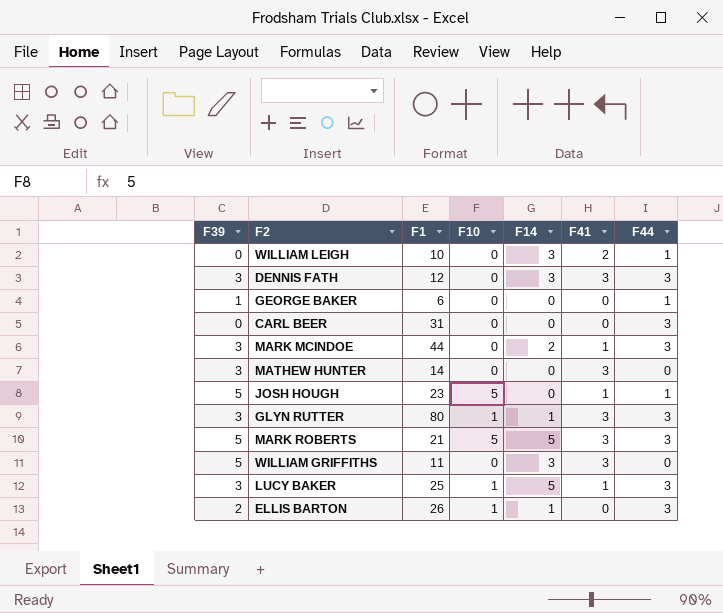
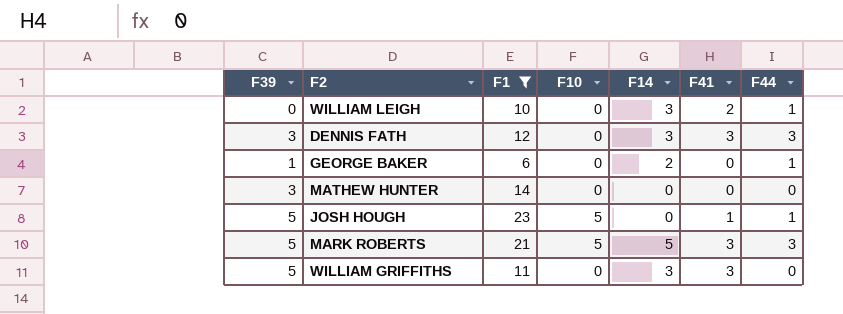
filter: none -> F1 <= 23
GEORGE BAKER | F14: 0 -> 2
MATHEW HUNTER | F41: 3 -> 0

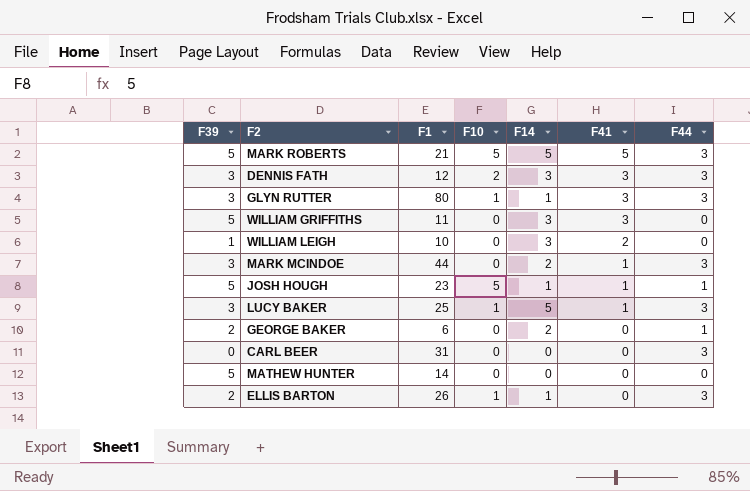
filter: F1 <= 23 -> none
row order: none -> F41 descending
MARK ROBERTS | F41: 3 -> 5
DENNIS FATH | F10: 0 -> 2
WILLIAM LEIGH | F39: 0 -> 1
WILLIAM LEIGH | F44: 1 -> 0
JOSH HOUGH | F14: 0 -> 1
GEORGE BAKER | F39: 1 -> 2
MATHEW HUNTER | F39: 3 -> 5

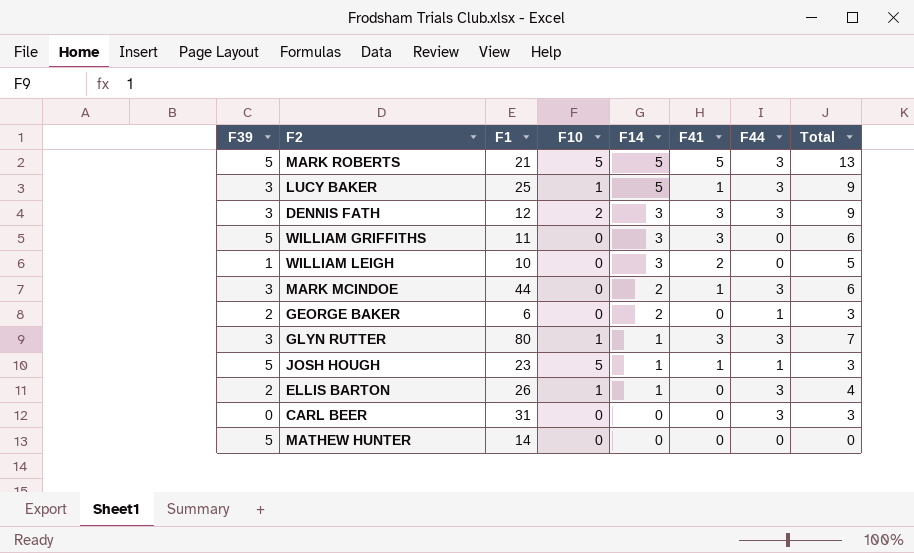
row order: F41 descending -> F14 descending
column Total | formula: none -> [F14] + [F41] + [F44]

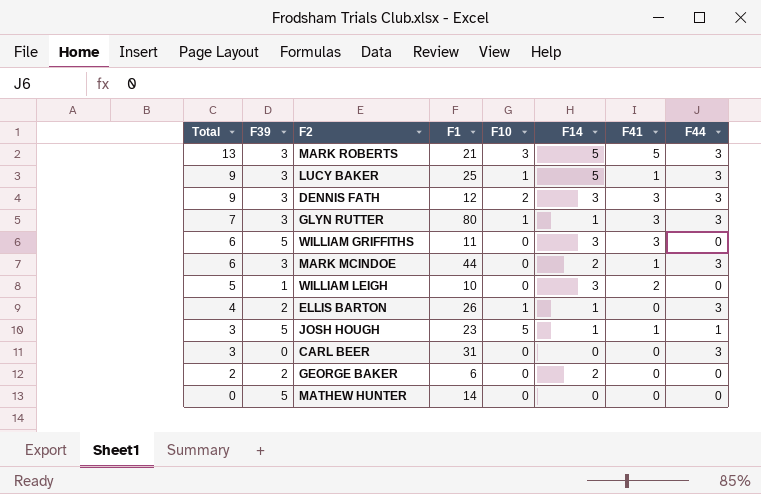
row order: F14 descending -> Total descending
column Total | position: 8 -> 1
MARK ROBERTS | F39: 5 -> 3
MARK ROBERTS | F10: 5 -> 3
GEORGE BAKER | Total: 3 -> 2
GEORGE BAKER | F44: 1 -> 0

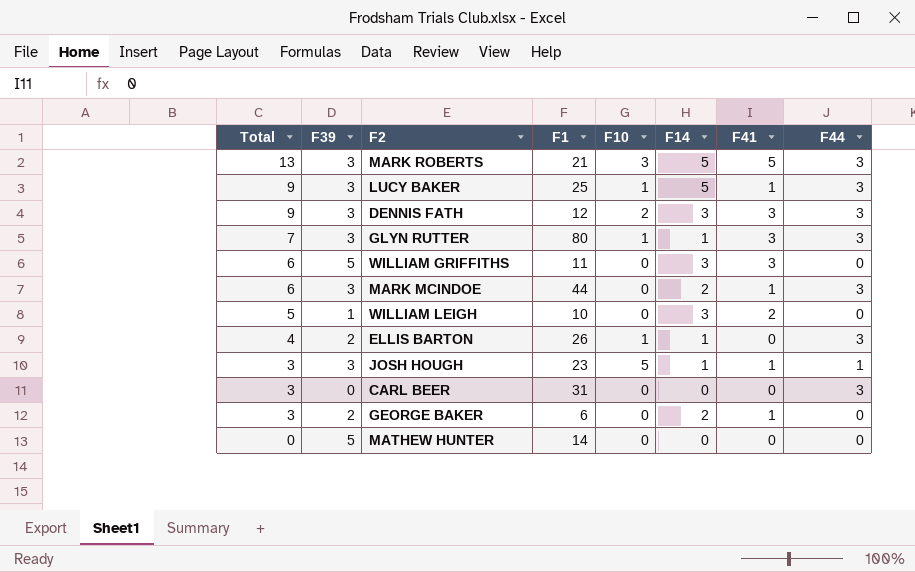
JOSH HOUGH | F39: 5 -> 3
GEORGE BAKER | Total: 2 -> 3
GEORGE BAKER | F41: 0 -> 1

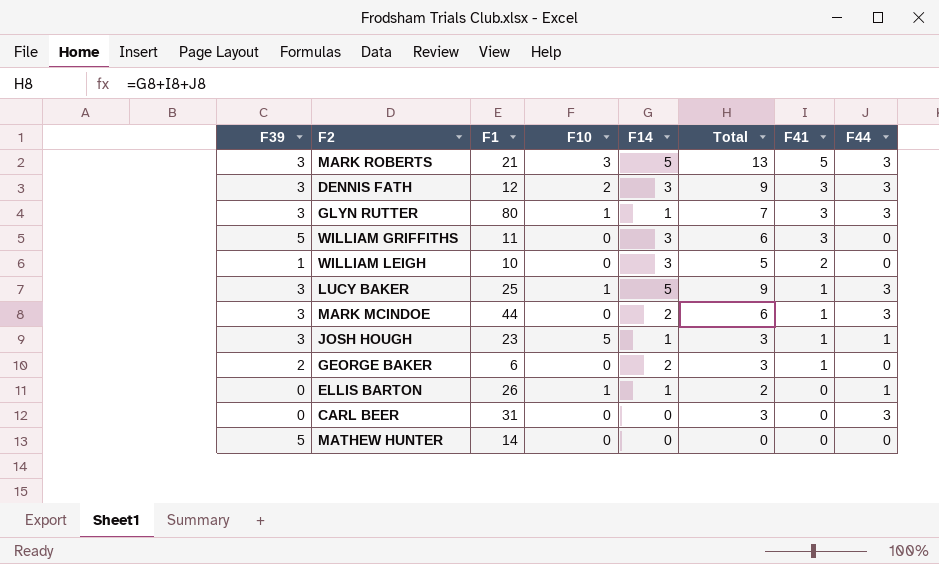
row order: Total descending -> F41 descending
column Total | position: 1 -> 6
ELLIS BARTON | F39: 2 -> 0
ELLIS BARTON | Total: 4 -> 2
ELLIS BARTON | F44: 3 -> 1

